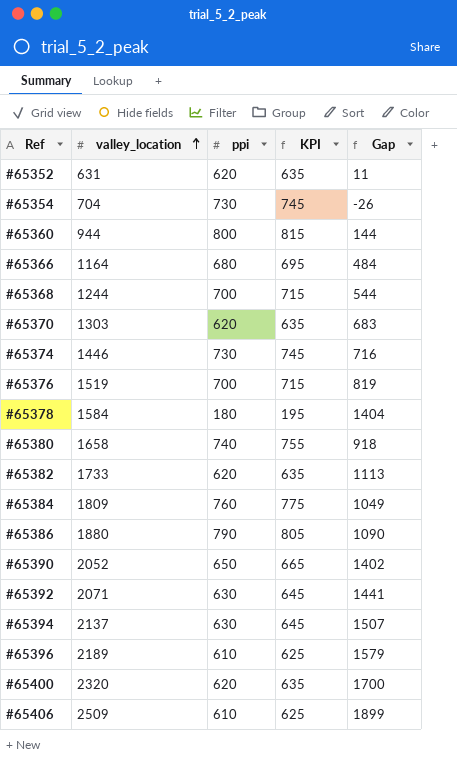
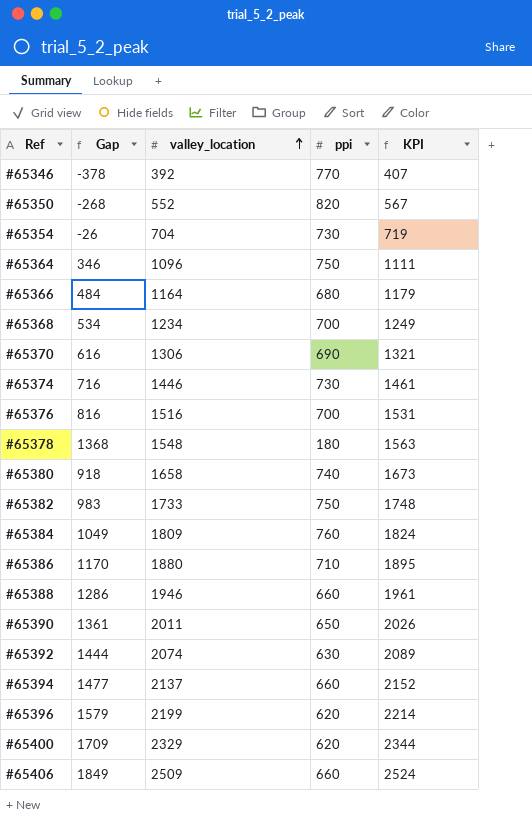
column Gap | position: 5 -> 2
column KPI | formula: [ppi] + 15 -> [valley_location] + 15
row #65352: 631 | 620 | 635 | 11 -> none
row #65360: 944 | 800 | 815 | 144 -> none
row #65346: none -> -378 | 392 | 770 | 407
row #65350: none -> -268 | 552 | 820 | 567
row #65364: none -> 346 | 1096 | 750 | 1111
#65368 | Gap: 544 -> 534
#65368 | valley_location: 1244 -> 1234
#65370 | Gap: 683 -> 616
#65370 | valley_location: 1303 -> 1306
#65370 | ppi: 620 -> 690
#65376 | Gap: 819 -> 816
#65376 | valley_location: 1519 -> 1516
#65378 | Gap: 1404 -> 1368
#65378 | valley_location: 1584 -> 1548
#65382 | Gap: 1113 -> 983
#65382 | ppi: 620 -> 750
#65386 | Gap: 1090 -> 1170
#65386 | ppi: 790 -> 710
row #65388: none -> 1286 | 1946 | 660 | 1961
#65390 | Gap: 1402 -> 1361
#65390 | valley_location: 2052 -> 2011
#65392 | Gap: 1441 -> 1444
#65392 | valley_location: 2071 -> 2074
#65394 | Gap: 1507 -> 1477
#65394 | ppi: 630 -> 660
#65396 | valley_location: 2189 -> 2199
#65396 | ppi: 610 -> 620
#65400 | Gap: 1700 -> 1709
#65400 | valley_location: 2320 -> 2329
#65406 | Gap: 1899 -> 1849
#65406 | ppi: 610 -> 660

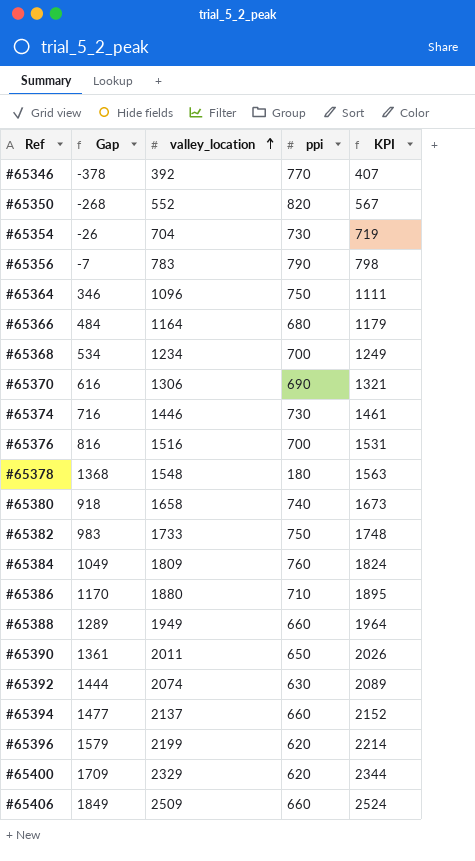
row #65356: none -> -7 | 783 | 790 | 798
#65388 | Gap: 1286 -> 1289
#65388 | valley_location: 1946 -> 1949
#65388 | KPI: 1961 -> 1964

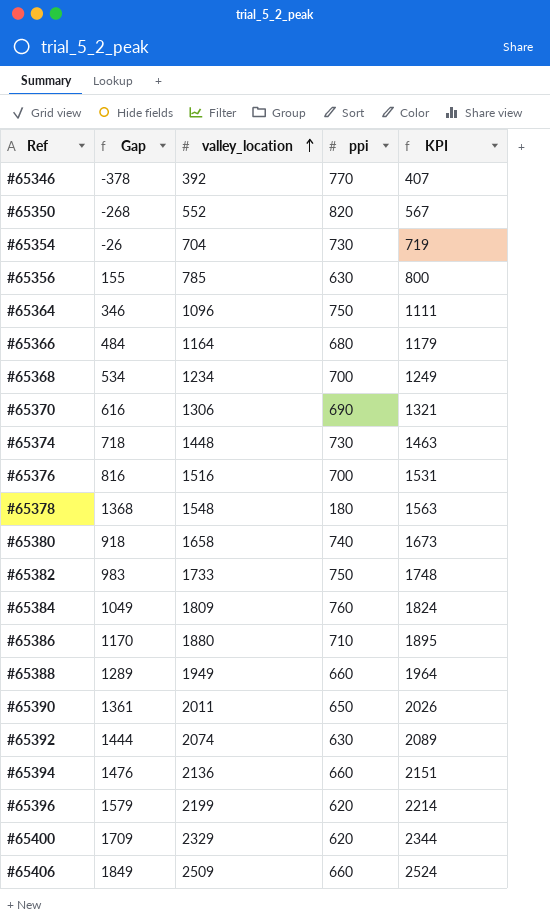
#65356 | Gap: -7 -> 155
#65356 | valley_location: 783 -> 785
#65356 | ppi: 790 -> 630
#65356 | KPI: 798 -> 800
#65374 | Gap: 716 -> 718
#65374 | valley_location: 1446 -> 1448
#65374 | KPI: 1461 -> 1463
#65394 | Gap: 1477 -> 1476
#65394 | valley_location: 2137 -> 2136
#65394 | KPI: 2152 -> 2151

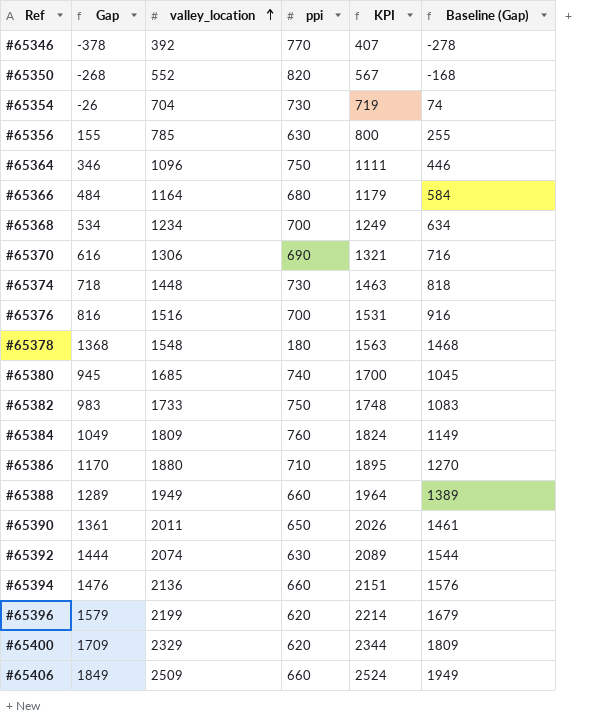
column Baseline (Gap) | formula: none -> [Gap] + 100
#65380 | Gap: 918 -> 945
#65380 | valley_location: 1658 -> 1685
#65380 | KPI: 1673 -> 1700

